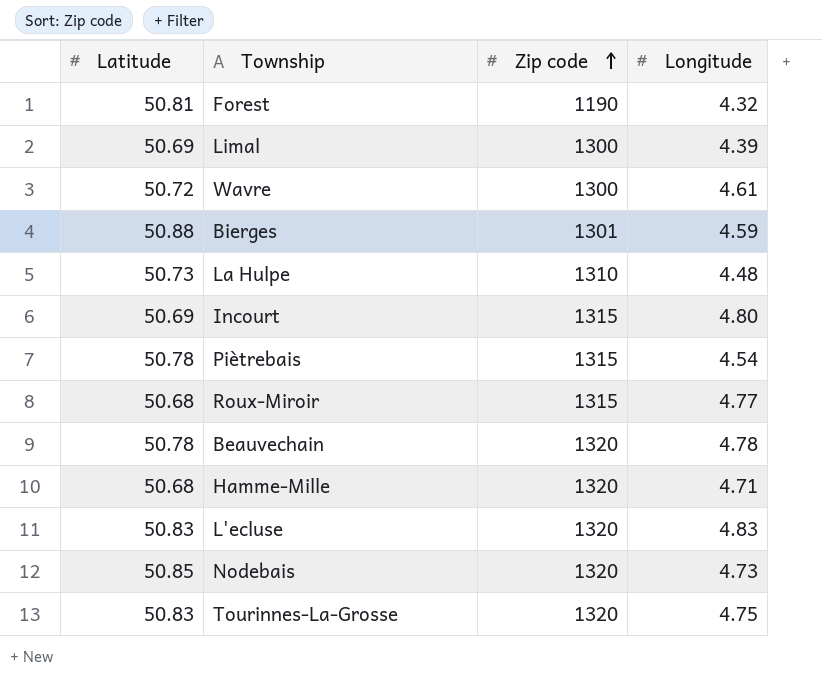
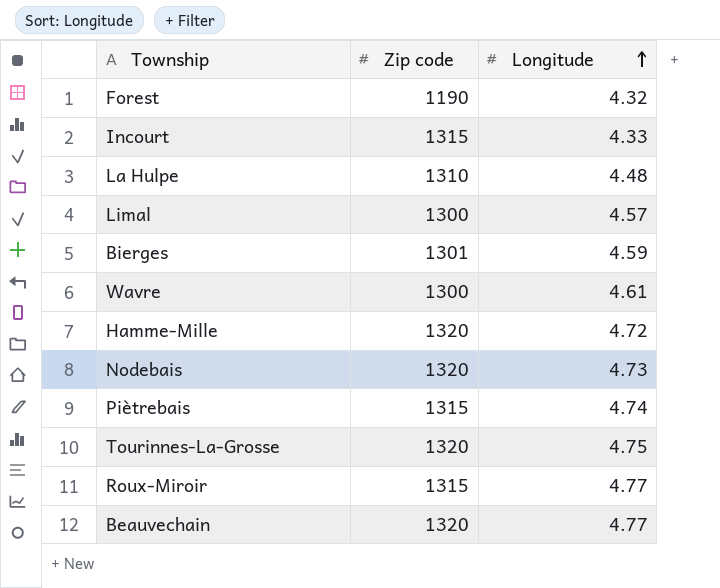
row order: Zip code ascending -> Longitude ascending
column Latitude | position: 1 -> none
row L'ecluse: 50.83 | 1320 | 4.83 -> none
Incourt | Longitude: 4.80 -> 4.33
Limal | Longitude: 4.39 -> 4.57
Hamme-Mille | Longitude: 4.71 -> 4.72
Piètrebais | Longitude: 4.54 -> 4.74
Beauvechain | Longitude: 4.78 -> 4.77

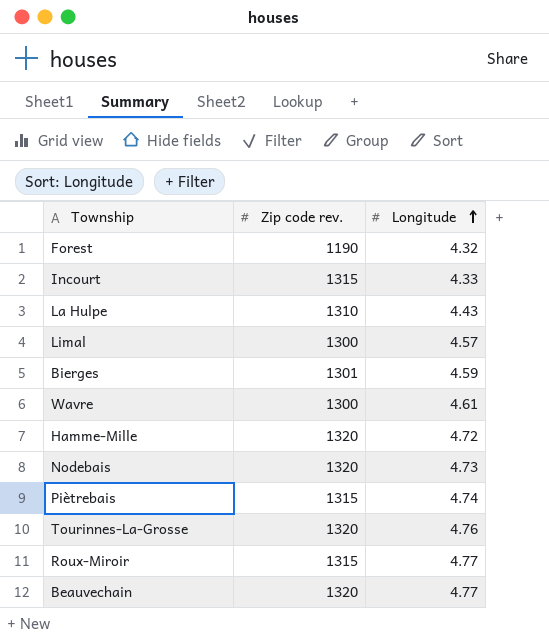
column name: Zip code -> Zip code rev.
La Hulpe | Longitude: 4.48 -> 4.43
Tourinnes-La-Grosse | Longitude: 4.75 -> 4.76

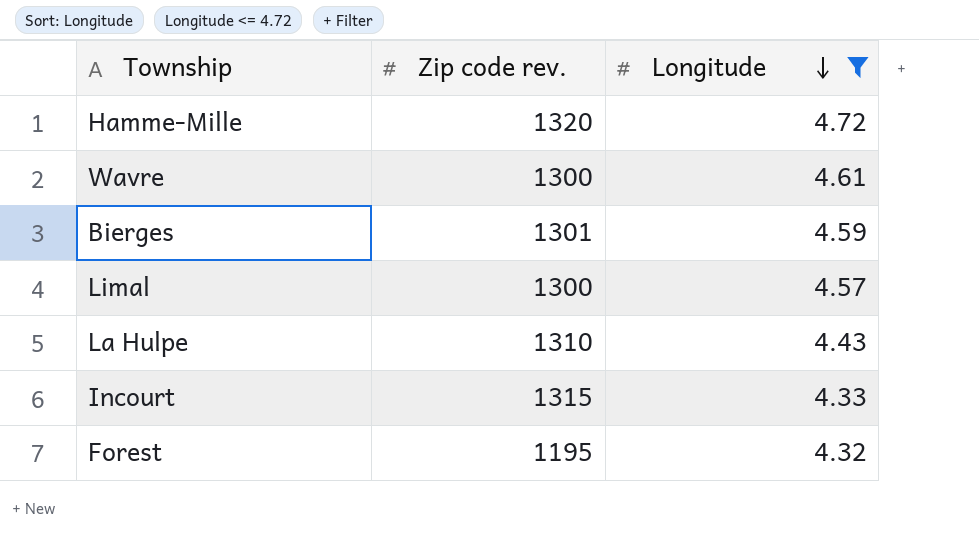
filter: none -> Longitude <= 4.72
row order: Longitude ascending -> Longitude descending
Forest | Zip code rev.: 1190 -> 1195

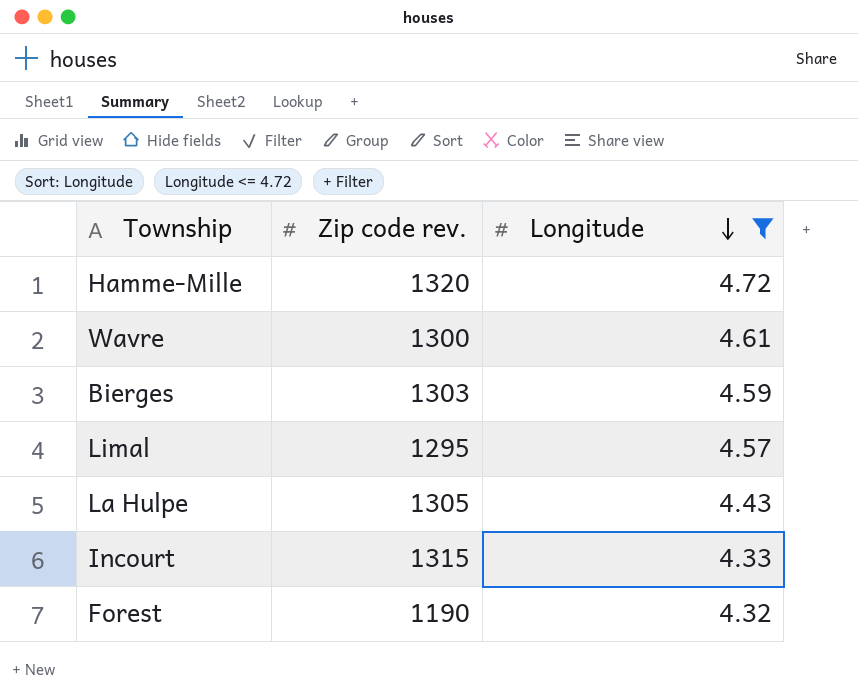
Bierges | Zip code rev.: 1301 -> 1303
Limal | Zip code rev.: 1300 -> 1295
La Hulpe | Zip code rev.: 1310 -> 1305
Forest | Zip code rev.: 1195 -> 1190

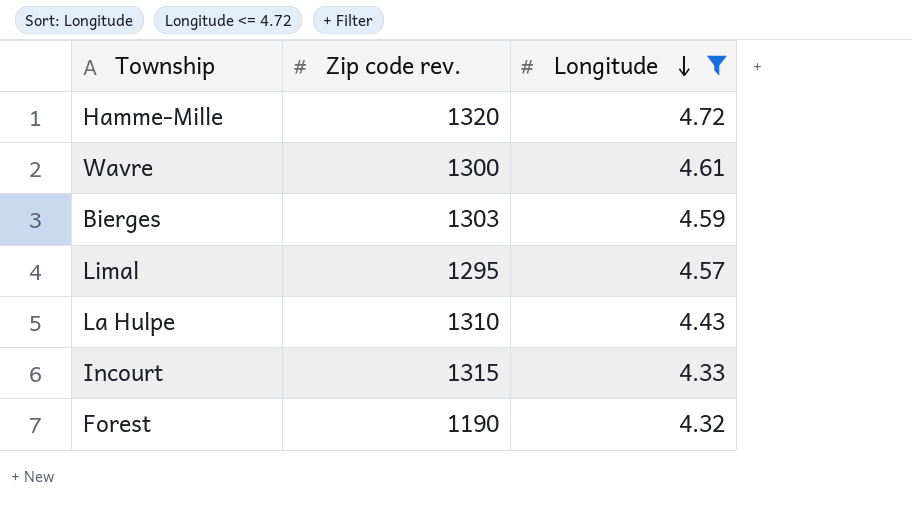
La Hulpe | Zip code rev.: 1305 -> 1310

